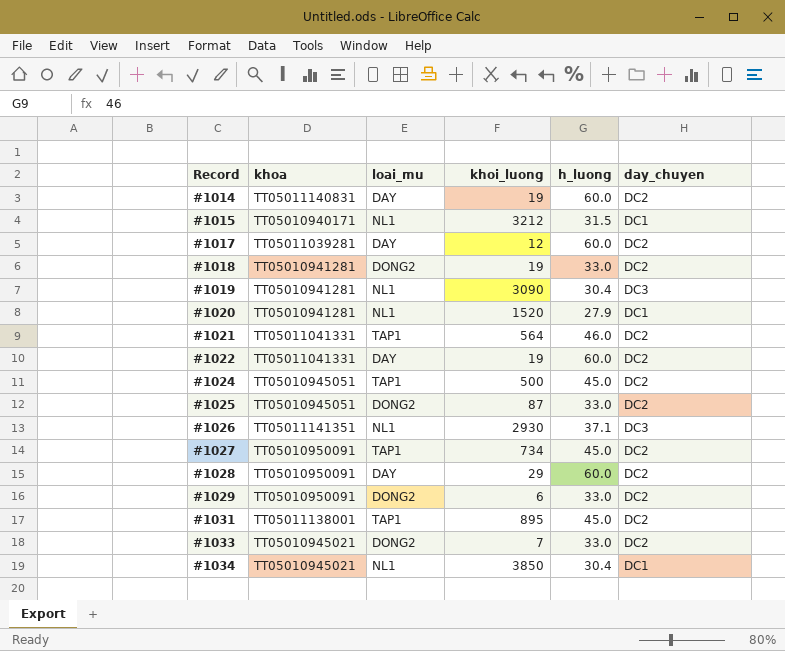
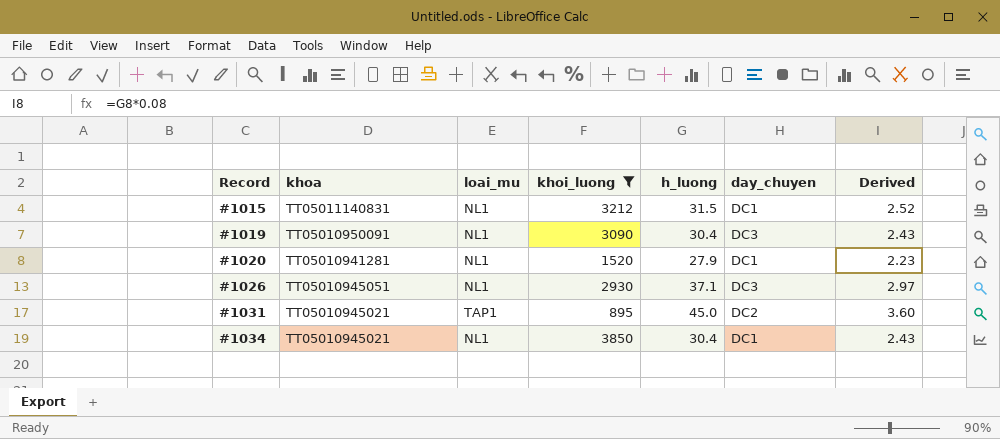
filter: none -> khoi_luong >= 895
column Derived | formula: none -> [h_luong] * 0.08
#1015 | khoa: TT05010940171 -> TT05011140831
#1019 | khoa: TT05010941281 -> TT05010950091
#1026 | khoa: TT05011141351 -> TT05010945051
#1031 | khoa: TT05011138001 -> TT05010945021

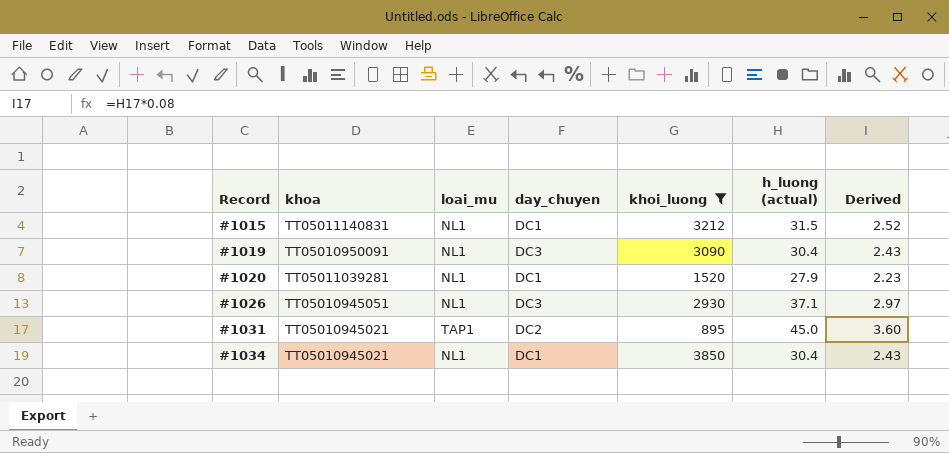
column day_chuyen | position: 6 -> 4
column name: h_luong -> h_luong (actual)
#1020 | khoa: TT05010941281 -> TT05011039281

